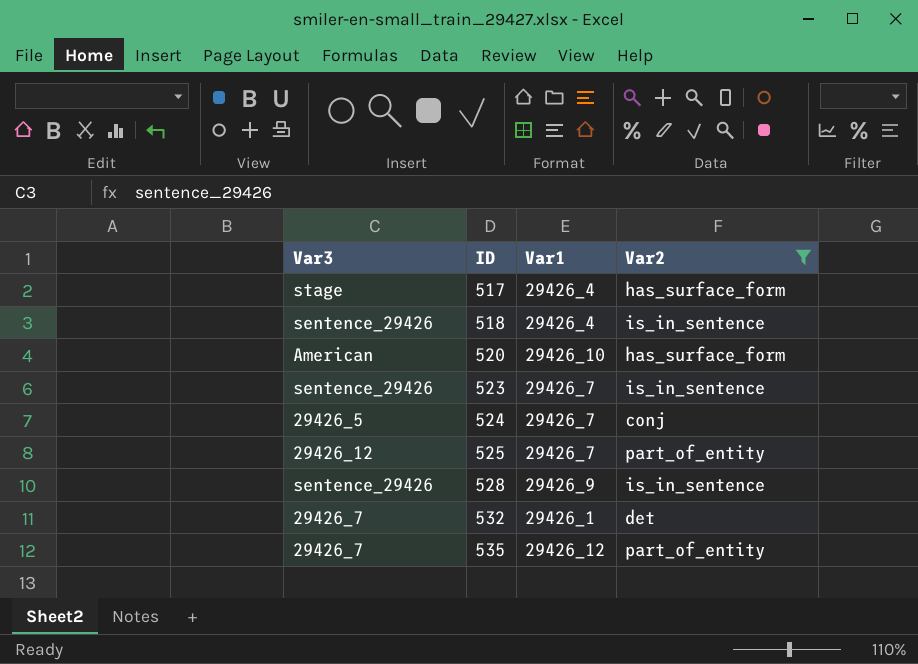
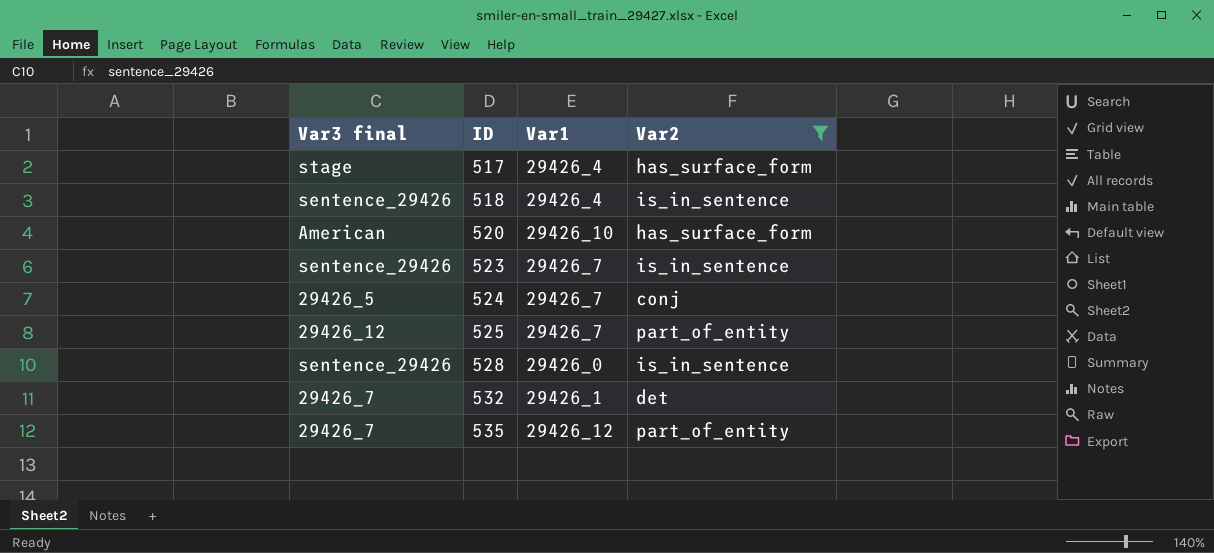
column name: Var3 -> Var3 final
528 | Var1: 29426_9 -> 29426_0

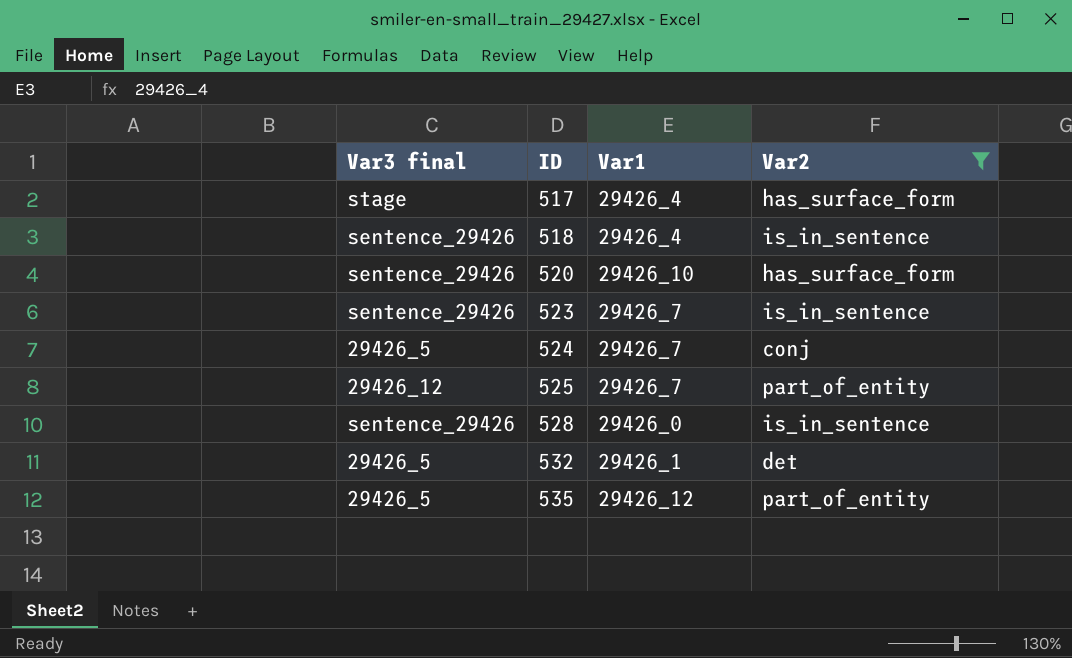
520 | Var3 final: American -> sentence_29426
532 | Var3 final: 29426_7 -> 29426_5
535 | Var3 final: 29426_7 -> 29426_5

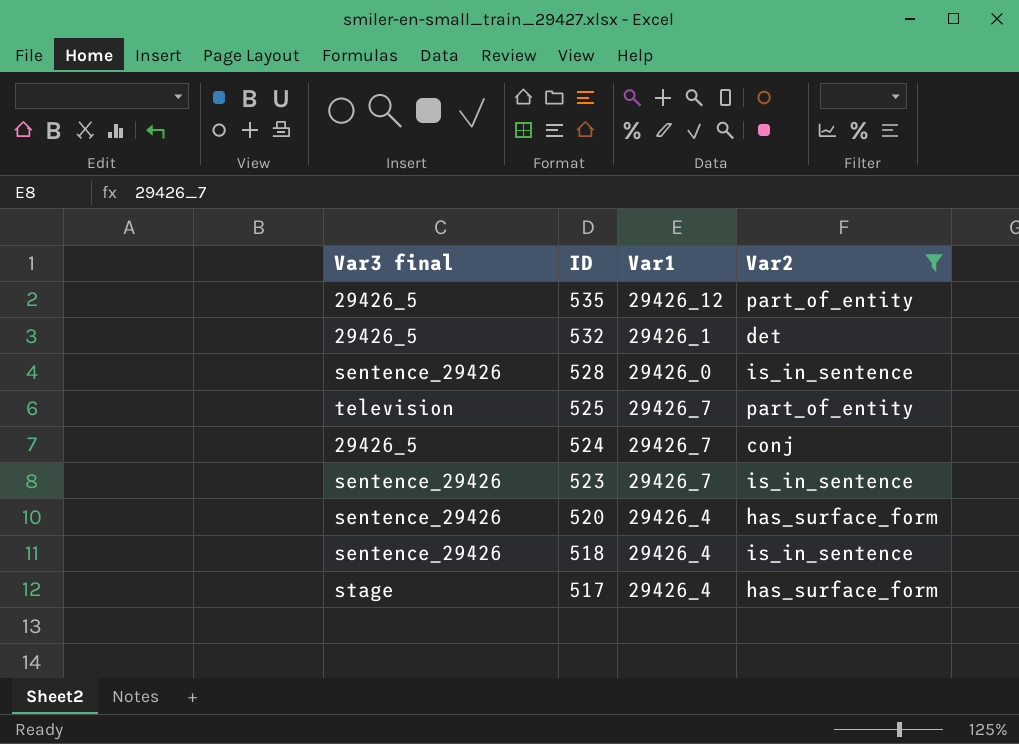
row order: ID ascending -> ID descending
525 | Var3 final: 29426_12 -> television
520 | Var1: 29426_10 -> 29426_4

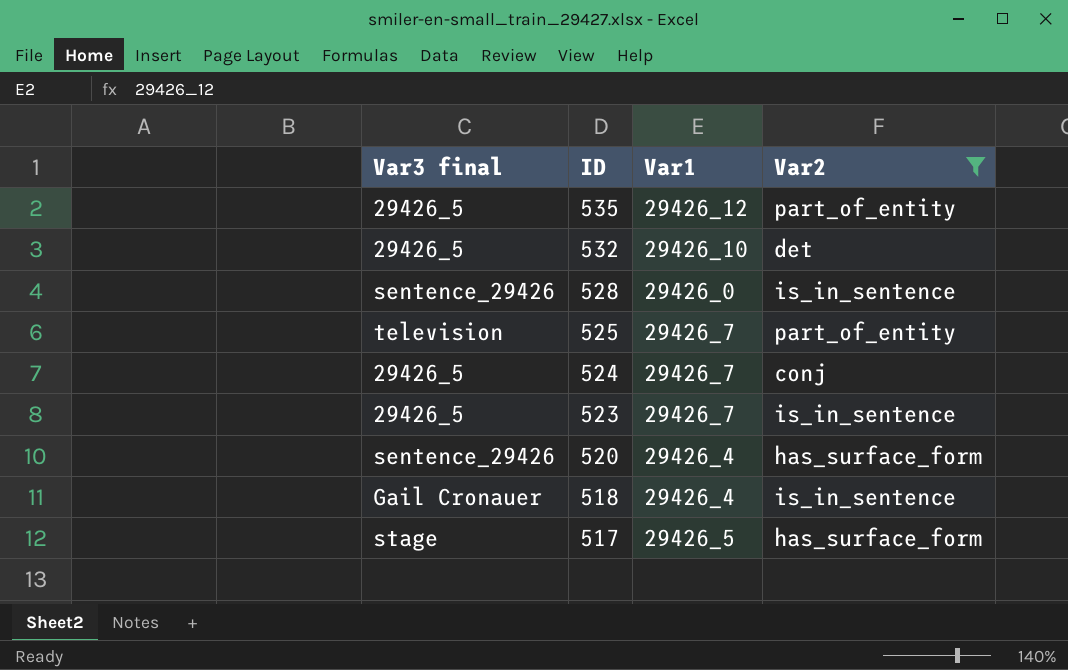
532 | Var1: 29426_1 -> 29426_10
523 | Var3 final: sentence_29426 -> 29426_5
518 | Var3 final: sentence_29426 -> Gail Cronauer
517 | Var1: 29426_4 -> 29426_5

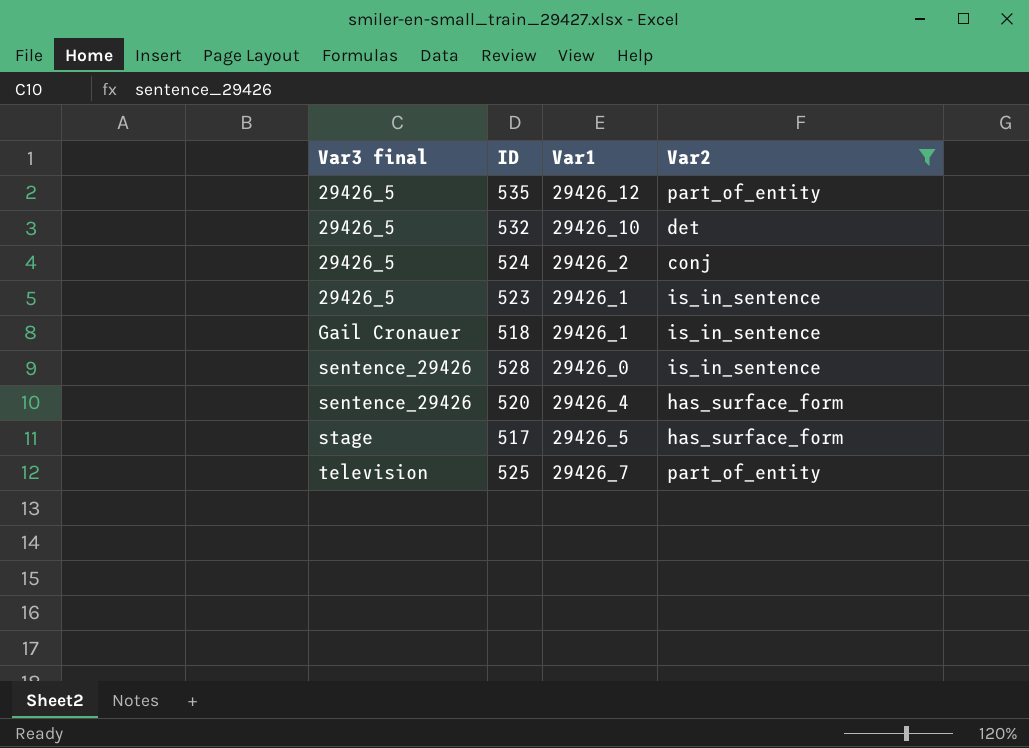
row order: ID descending -> Var3 final ascending
524 | Var1: 29426_7 -> 29426_2
523 | Var1: 29426_7 -> 29426_1
518 | Var1: 29426_4 -> 29426_1

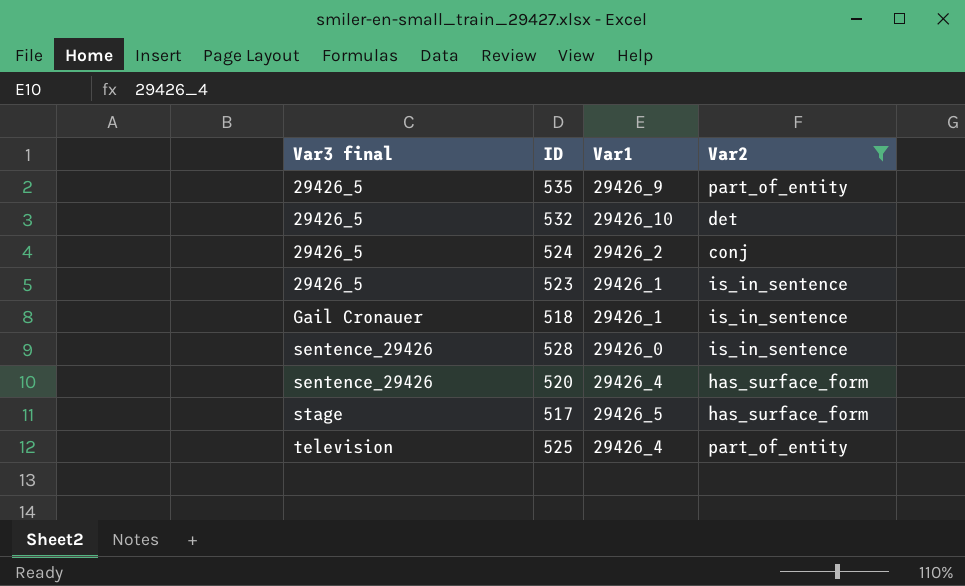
535 | Var1: 29426_12 -> 29426_9
525 | Var1: 29426_7 -> 29426_4

